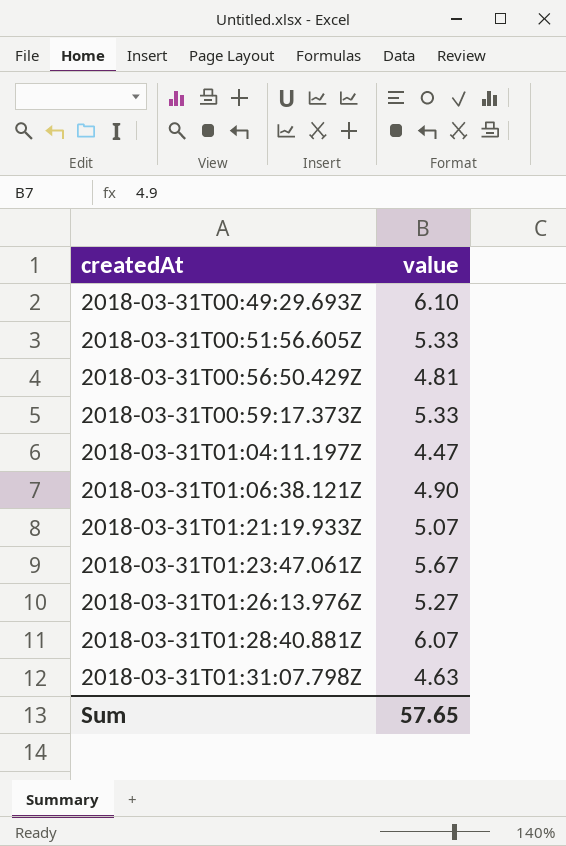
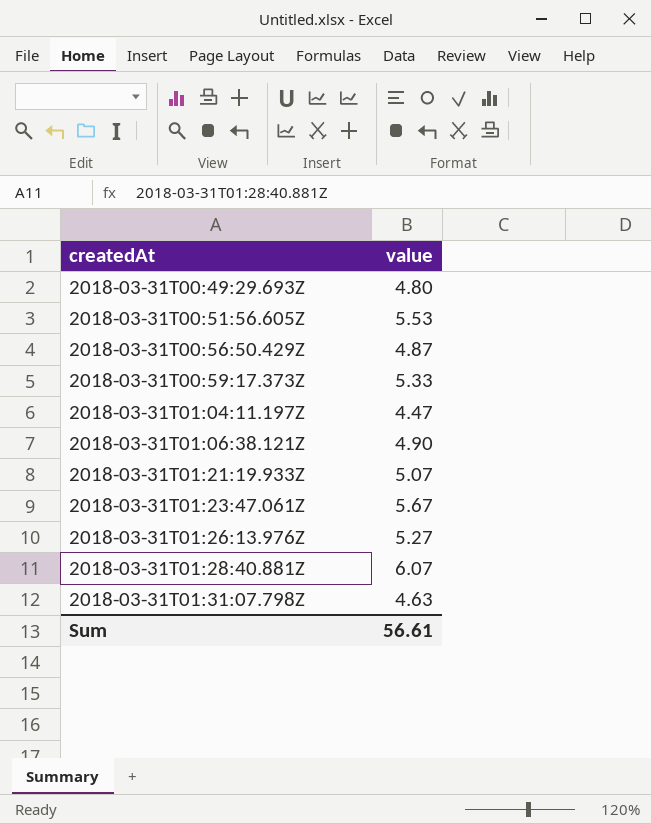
2018-03-31T00:49:29.693Z | value: 6.10 -> 4.80
2018-03-31T00:51:56.605Z | value: 5.33 -> 5.53
2018-03-31T00:56:50.429Z | value: 4.81 -> 4.87
Sum | value: 57.65 -> 56.61

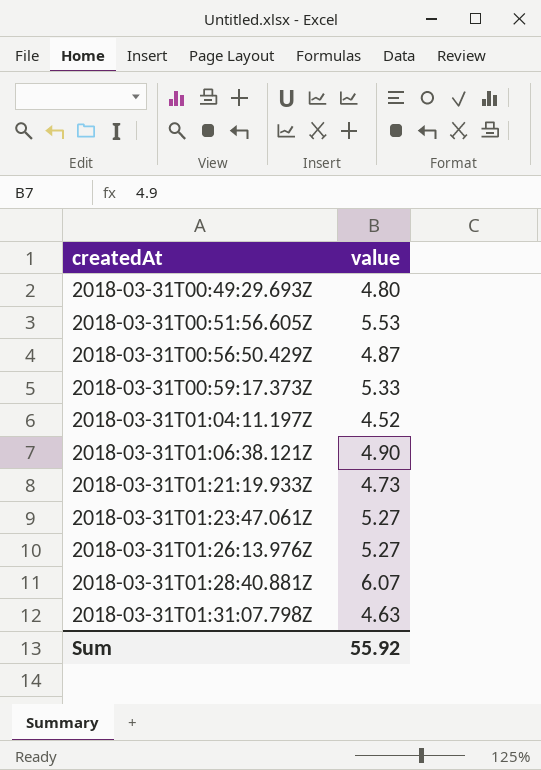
2018-03-31T01:04:11.197Z | value: 4.47 -> 4.52
2018-03-31T01:21:19.933Z | value: 5.07 -> 4.73
2018-03-31T01:23:47.061Z | value: 5.67 -> 5.27
Sum | value: 56.61 -> 55.92

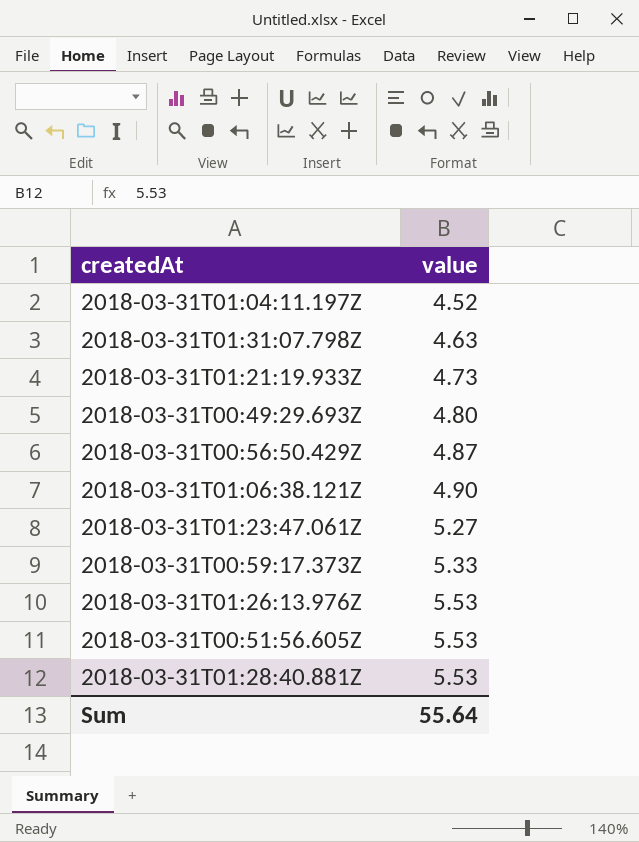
row order: createdAt ascending -> value ascending
2018-03-31T01:26:13.976Z | value: 5.27 -> 5.53
2018-03-31T01:28:40.881Z | value: 6.07 -> 5.53
Sum | value: 55.92 -> 55.64

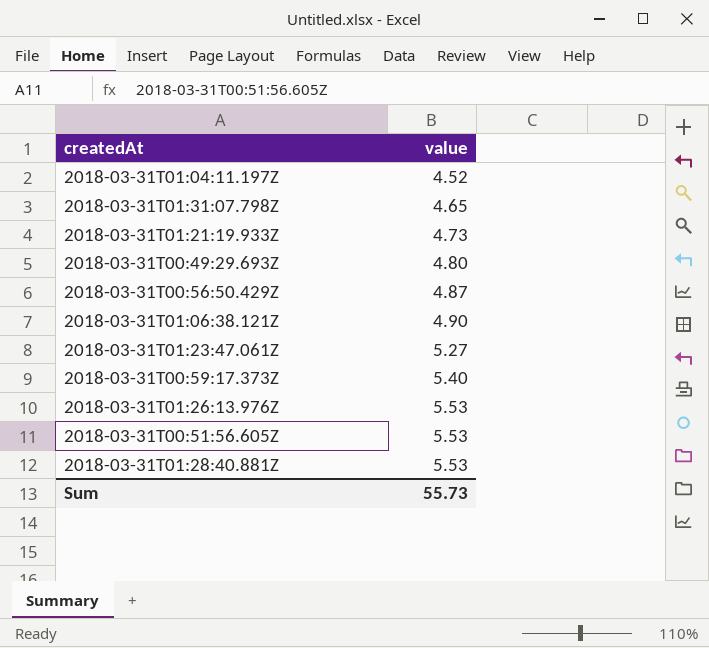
2018-03-31T01:31:07.798Z | value: 4.63 -> 4.65
2018-03-31T00:59:17.373Z | value: 5.33 -> 5.40
Sum | value: 55.64 -> 55.73

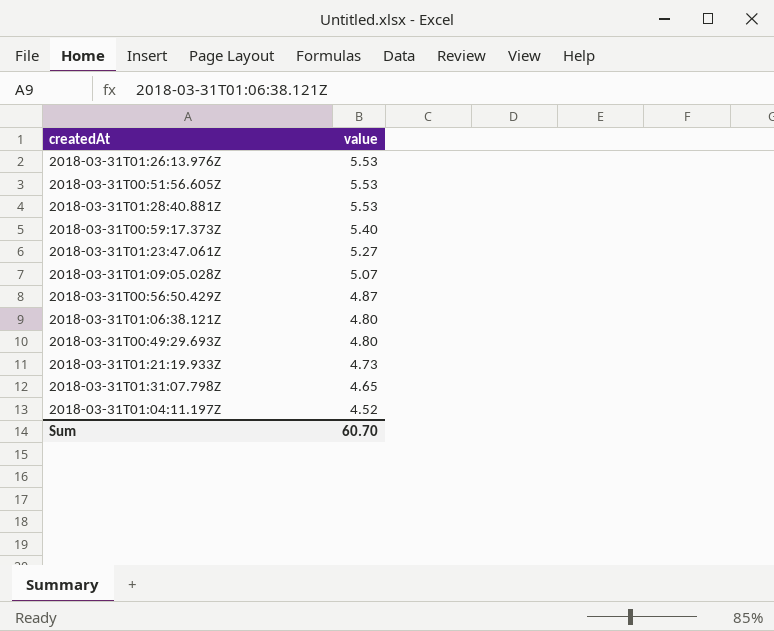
row order: value ascending -> value descending
row 2018-03-31T01:09:05.028Z: none -> 5.07
2018-03-31T01:06:38.121Z | value: 4.90 -> 4.80
Sum | value: 55.73 -> 60.70

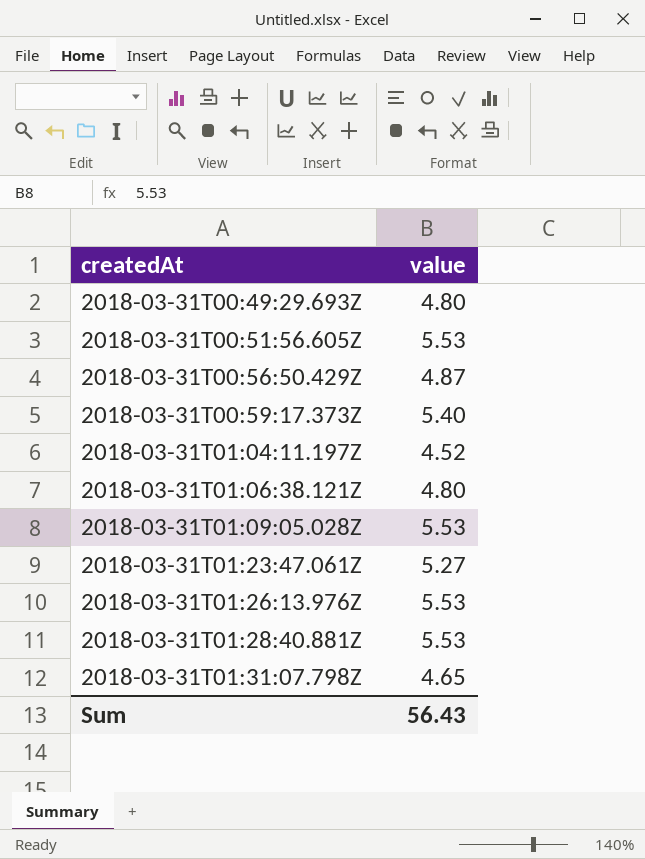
row order: value descending -> createdAt ascending
row 2018-03-31T01:21:19.933Z: 4.73 -> none
2018-03-31T01:09:05.028Z | value: 5.07 -> 5.53
Sum | value: 60.70 -> 56.43

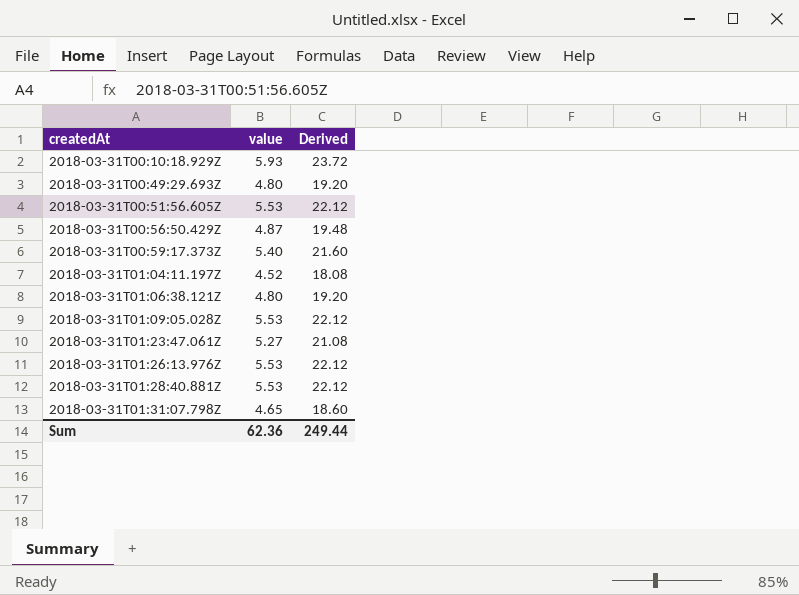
column Derived | formula: none -> [value] * 4
row 2018-03-31T00:10:18.929Z: none -> 5.93 | 23.72
Sum | value: 56.43 -> 62.36

